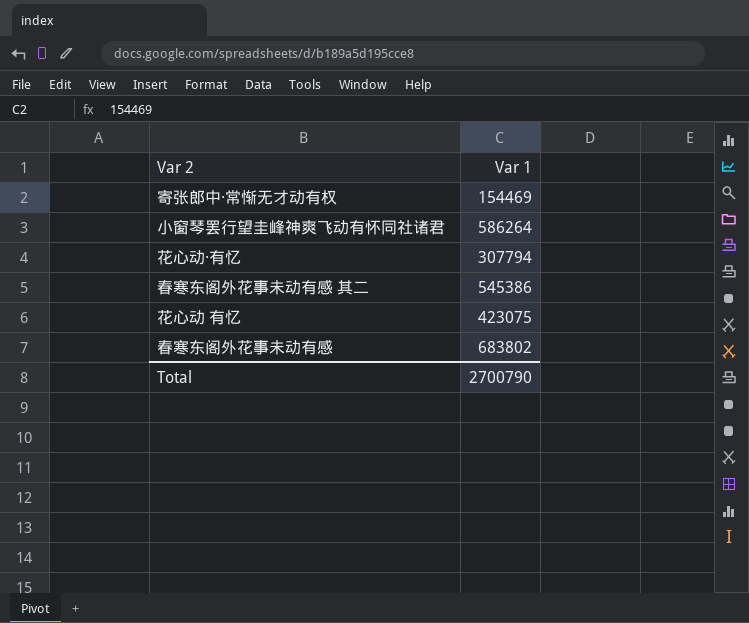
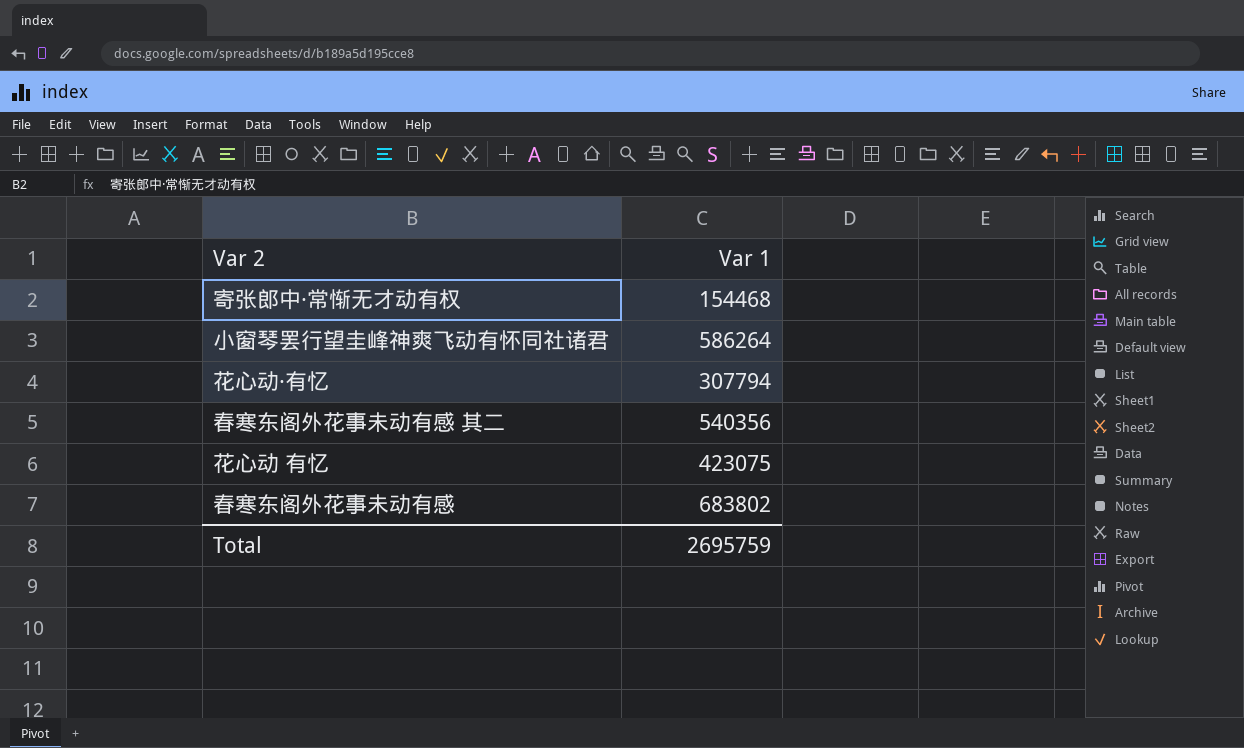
寄张郎中·常惭无才动有权 | Var 1: 154469 -> 154468
春寒东阁外花事未动有感 其二 | Var 1: 545386 -> 540356
Total | Var 1: 2700790 -> 2695759

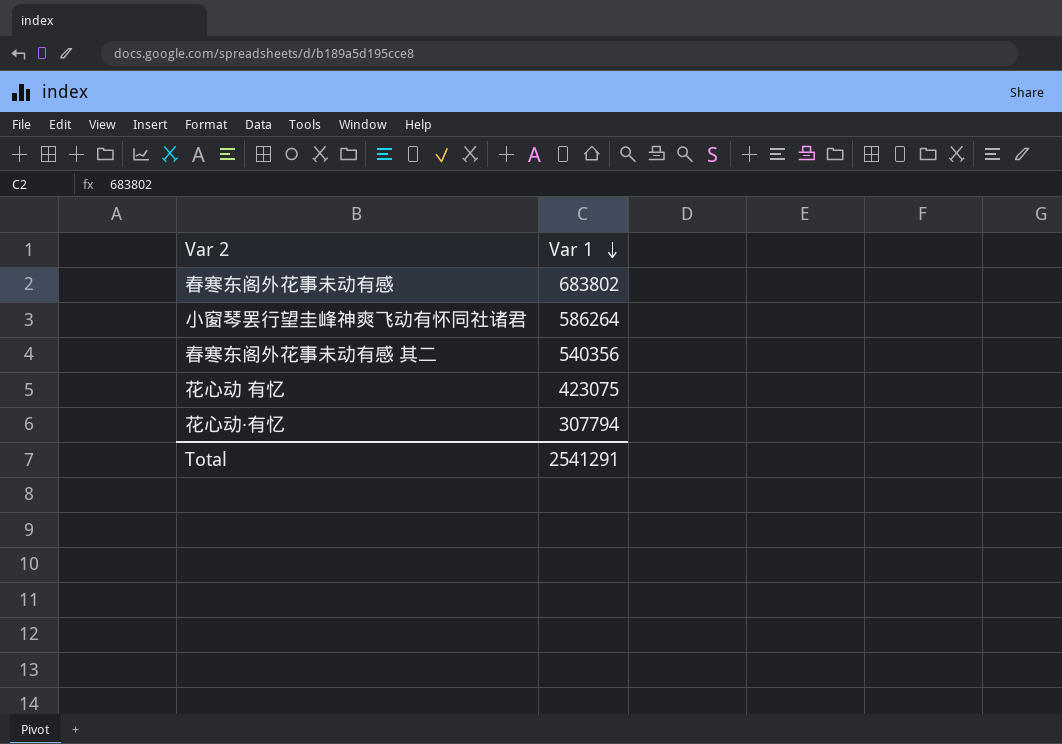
row order: none -> Var 1 descending
row 寄张郎中·常惭无才动有权: 154468 -> none
Total | Var 1: 2695759 -> 2541291

